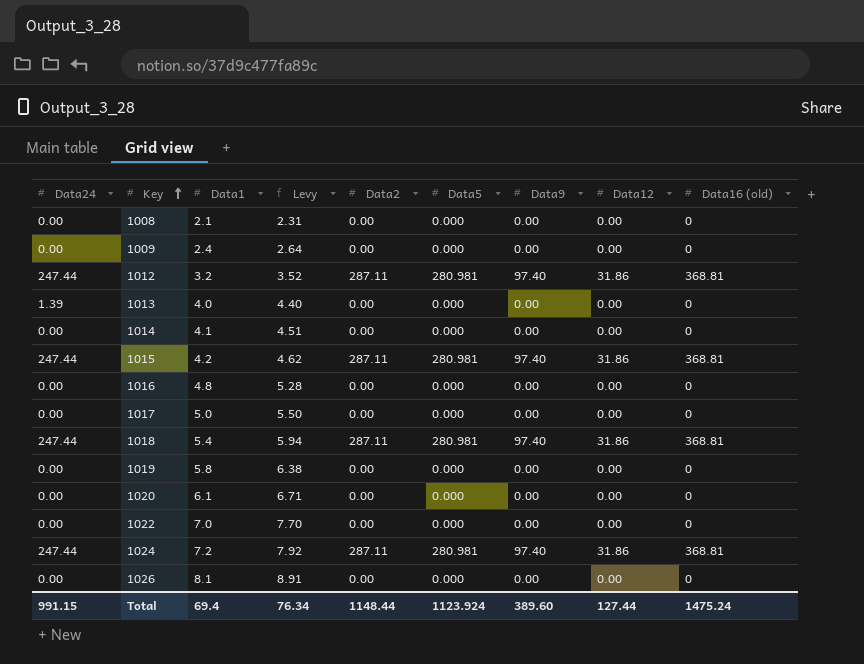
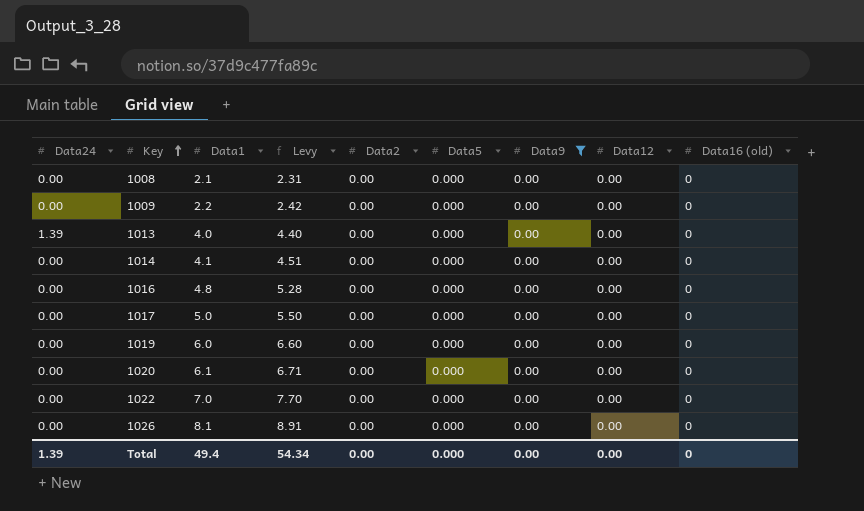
filter: none -> Data9 = 0.00
1009 | Data1: 2.4 -> 2.2
1009 | Levy: 2.64 -> 2.42
1019 | Data1: 5.8 -> 6.0
1019 | Levy: 6.38 -> 6.60
Total | Data24: 991.15 -> 1.39
Total | Data1: 69.4 -> 49.4
Total | Levy: 76.34 -> 54.34
Total | Data2: 1148.44 -> 0.00
Total | Data5: 1123.924 -> 0.000
Total | Data9: 389.60 -> 0.00
Total | Data12: 127.44 -> 0.00
Total | Data16 (old): 1475.24 -> 0

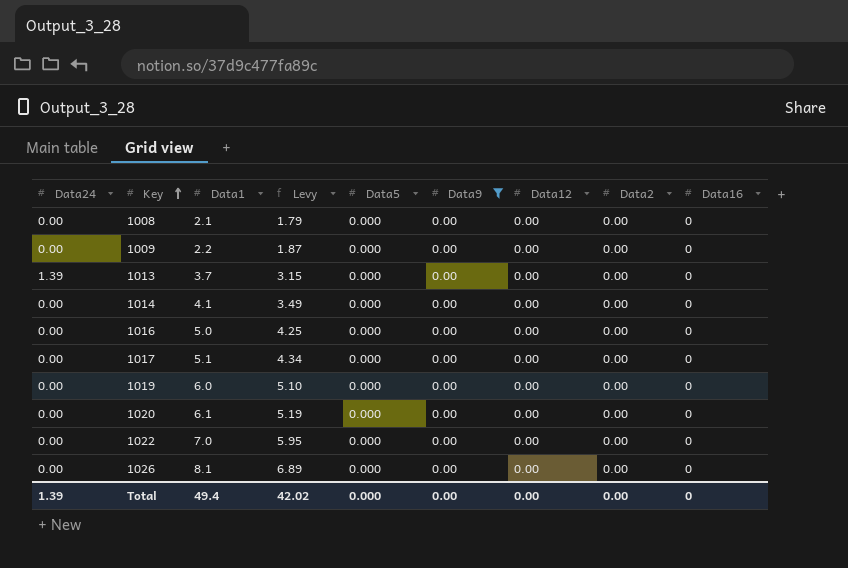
column Levy | formula: [Data1] * 1.1 -> [Data1] * 0.85
column Data2 | position: 5 -> 8
column name: Data16 (old) -> Data16
1013 | Data1: 4.0 -> 3.7
1016 | Data1: 4.8 -> 5.0
1017 | Data1: 5.0 -> 5.1
Total | Levy: 54.34 -> 42.02

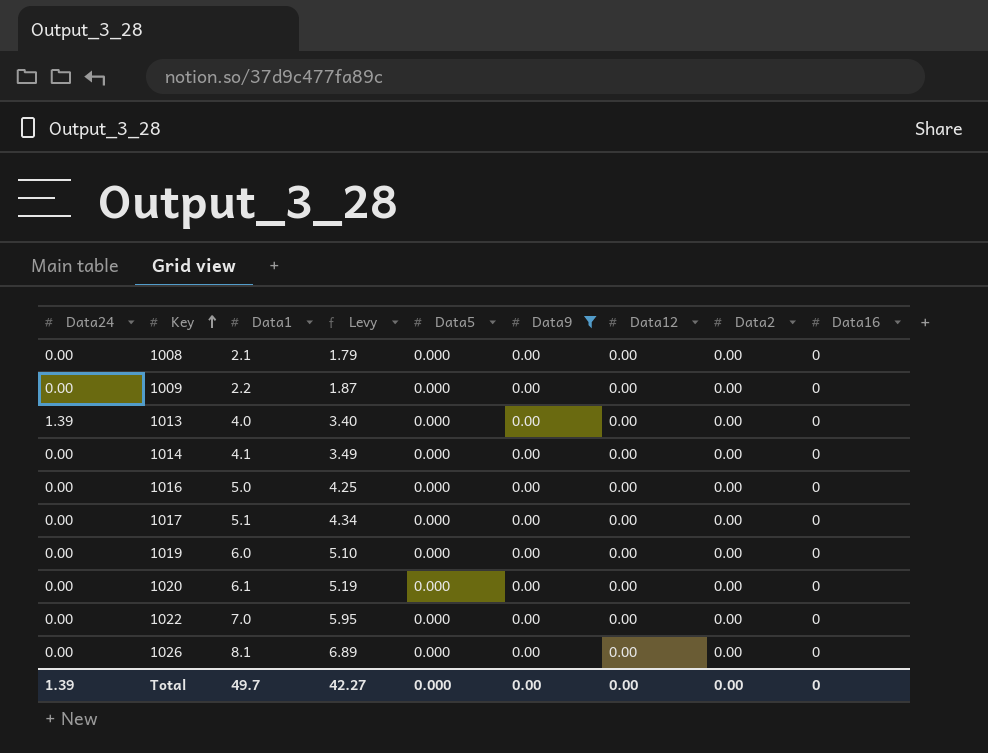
1013 | Data1: 3.7 -> 4.0
1013 | Levy: 3.15 -> 3.40
Total | Data1: 49.4 -> 49.7
Total | Levy: 42.02 -> 42.27

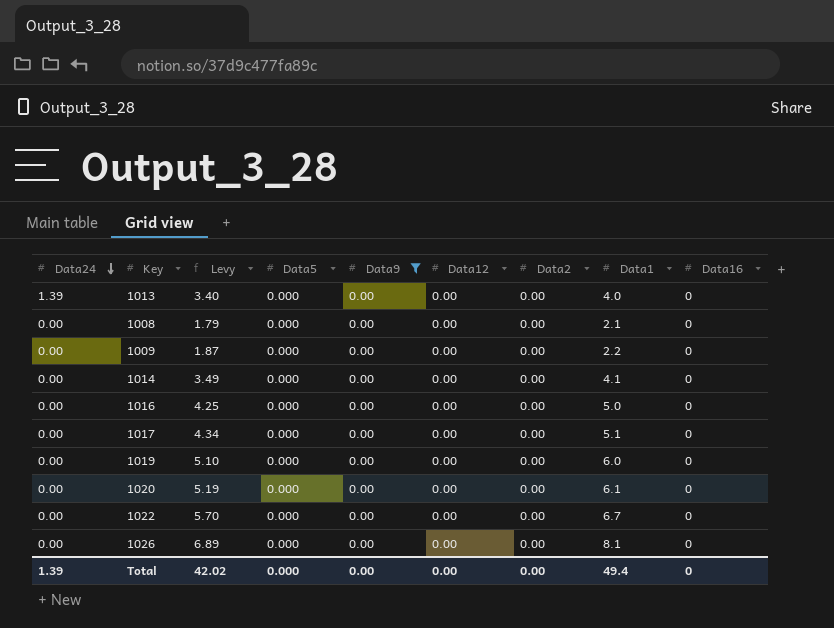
row order: Key ascending -> Data24 descending
column Data1 | position: 3 -> 8
1022 | Levy: 5.95 -> 5.70
1022 | Data1: 7.0 -> 6.7
Total | Levy: 42.27 -> 42.02
Total | Data1: 49.7 -> 49.4

